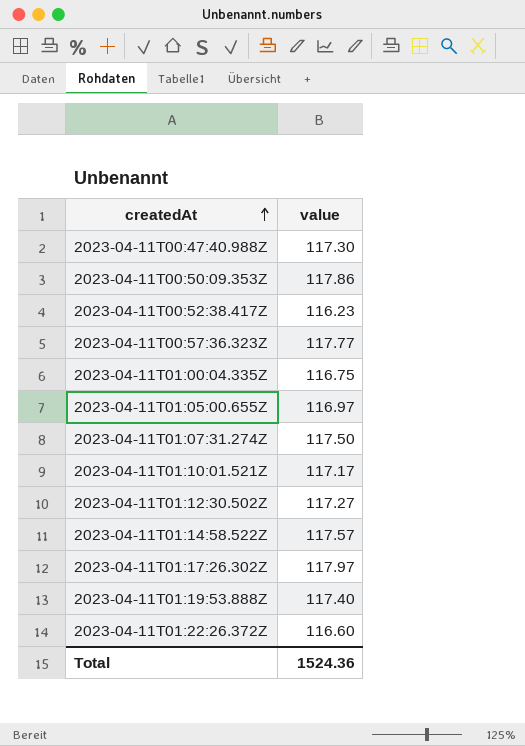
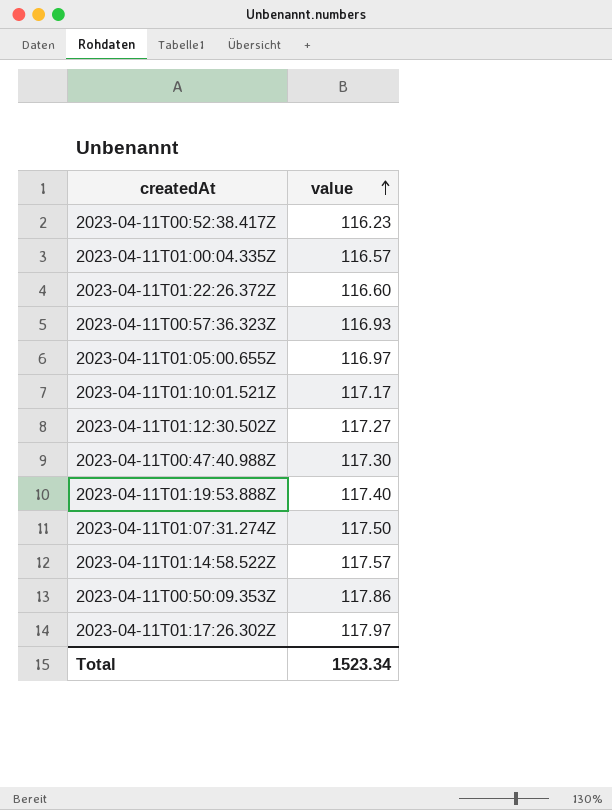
row order: createdAt ascending -> value ascending
2023-04-11T01:00:04.335Z | value: 116.75 -> 116.57
2023-04-11T00:57:36.323Z | value: 117.77 -> 116.93
Total | value: 1524.36 -> 1523.34

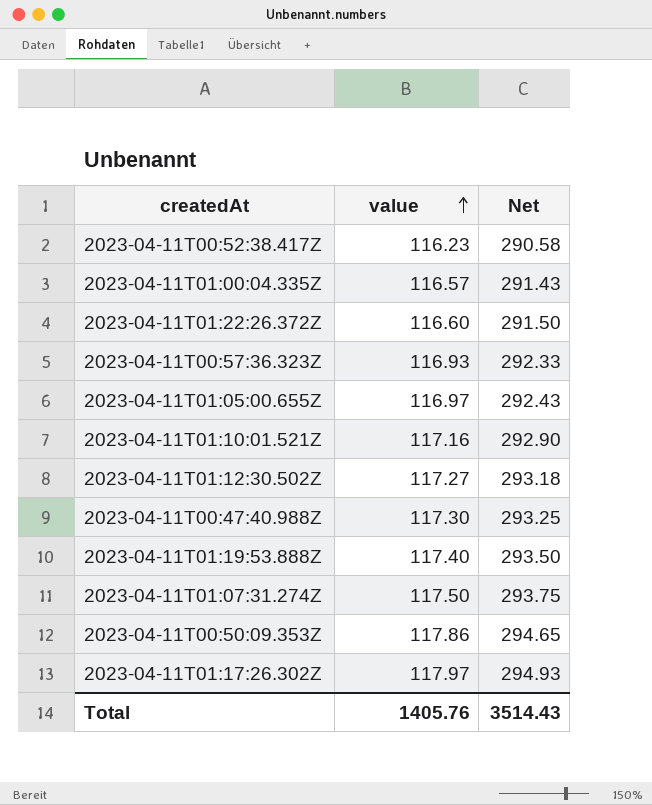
column Net | formula: none -> [value] * 2.5
row 2023-04-11T01:14:58.522Z: 117.57 -> none
2023-04-11T01:10:01.521Z | value: 117.17 -> 117.16
Total | value: 1523.34 -> 1405.76

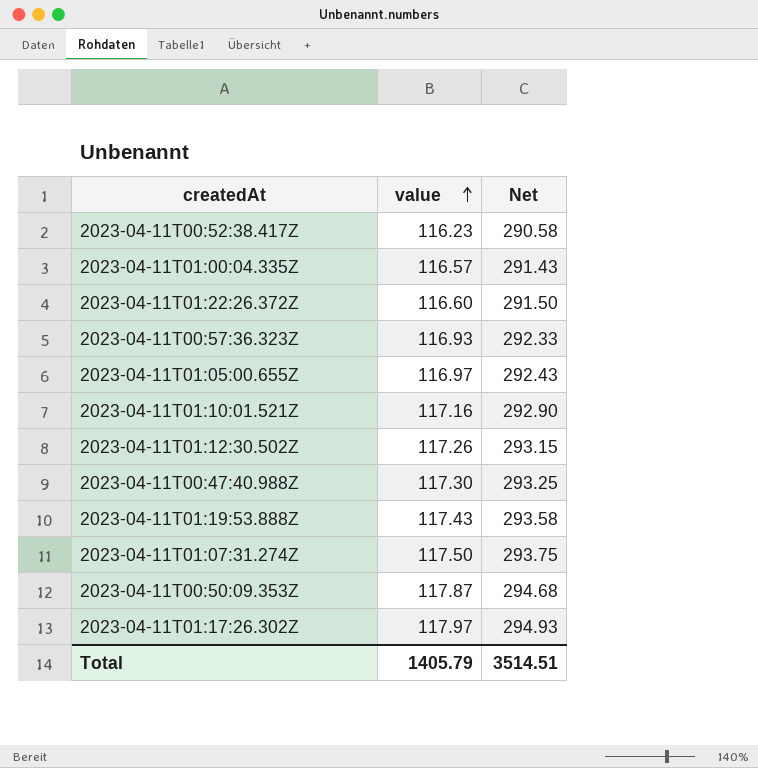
2023-04-11T01:12:30.502Z | value: 117.27 -> 117.26
2023-04-11T01:12:30.502Z | Net: 293.18 -> 293.15
2023-04-11T01:19:53.888Z | value: 117.40 -> 117.43
2023-04-11T01:19:53.888Z | Net: 293.50 -> 293.58
2023-04-11T00:50:09.353Z | value: 117.86 -> 117.87
2023-04-11T00:50:09.353Z | Net: 294.65 -> 294.68
Total | value: 1405.76 -> 1405.79
Total | Net: 3514.43 -> 3514.51

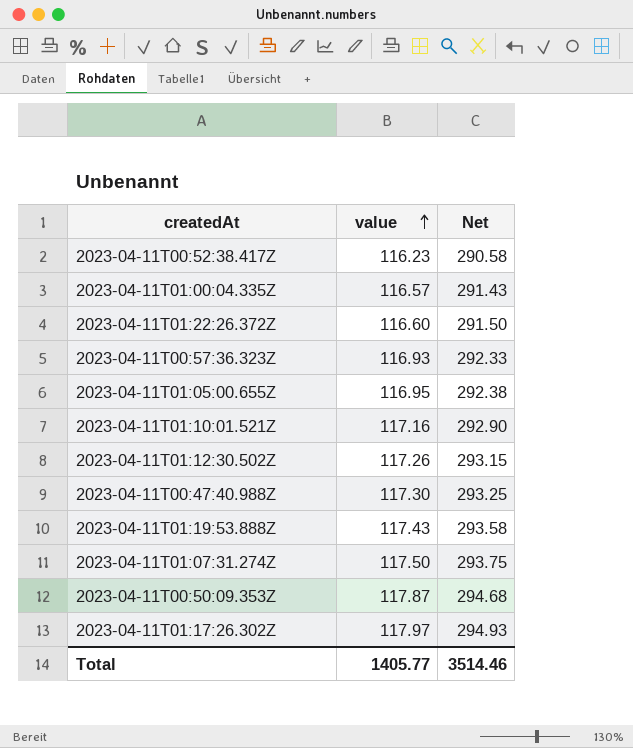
2023-04-11T01:05:00.655Z | value: 116.97 -> 116.95
2023-04-11T01:05:00.655Z | Net: 292.43 -> 292.38
Total | value: 1405.79 -> 1405.77
Total | Net: 3514.51 -> 3514.46

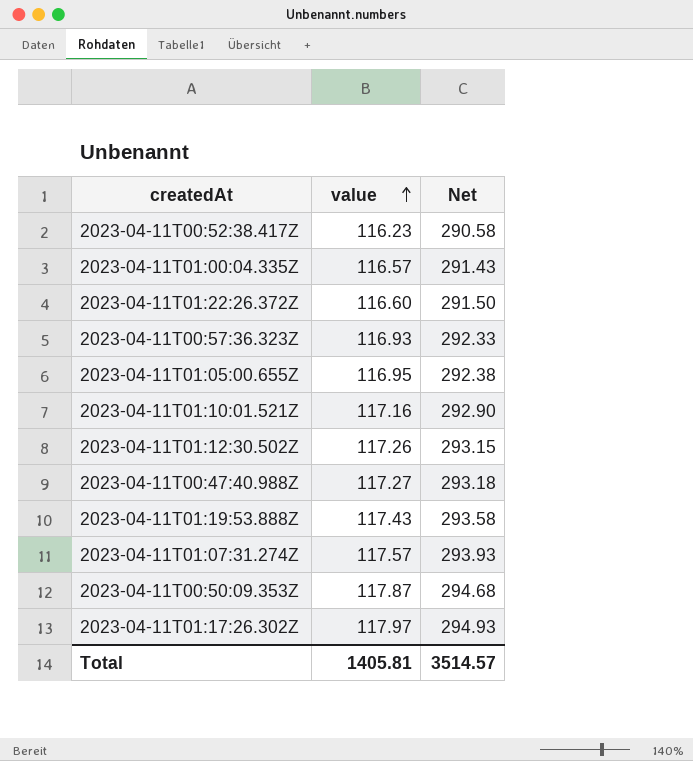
2023-04-11T00:47:40.988Z | value: 117.30 -> 117.27
2023-04-11T00:47:40.988Z | Net: 293.25 -> 293.18
2023-04-11T01:07:31.274Z | value: 117.50 -> 117.57
2023-04-11T01:07:31.274Z | Net: 293.75 -> 293.93
Total | value: 1405.77 -> 1405.81
Total | Net: 3514.46 -> 3514.57

